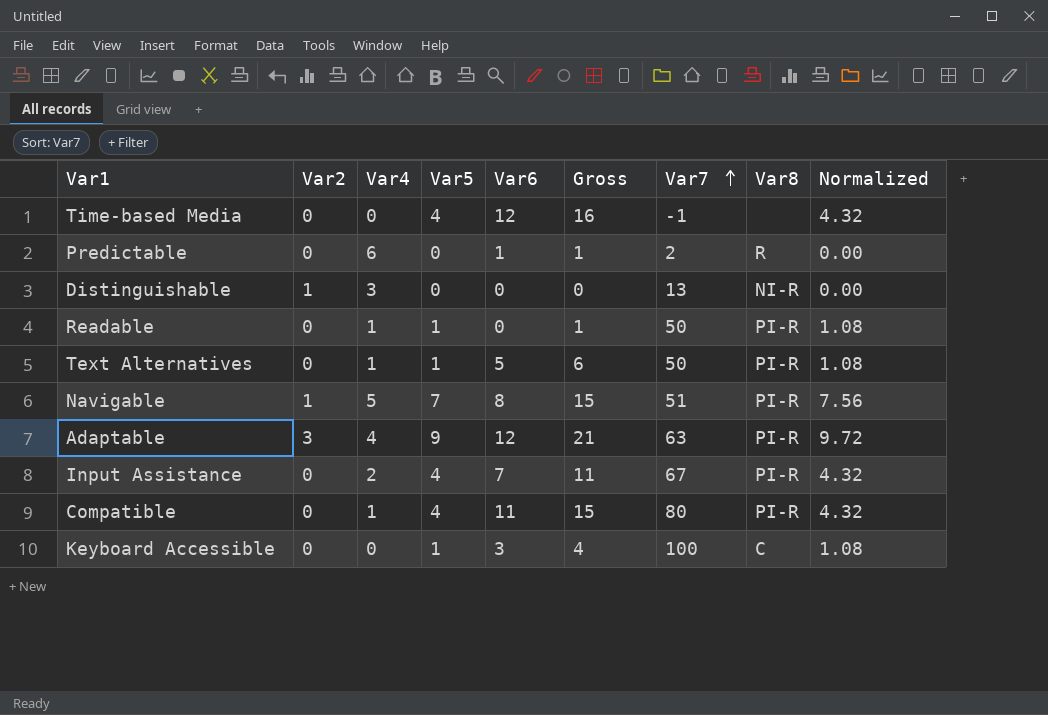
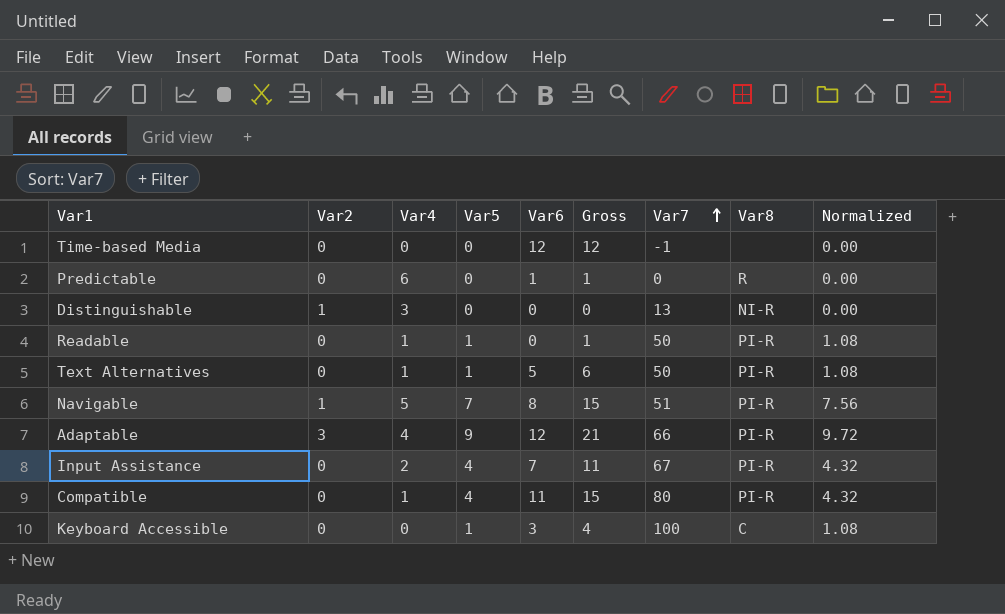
Time-based Media | Var5: 4 -> 0
Time-based Media | Gross: 16 -> 12
Time-based Media | Normalized: 4.32 -> 0.00
Predictable | Var7: 2 -> 0
Adaptable | Var7: 63 -> 66

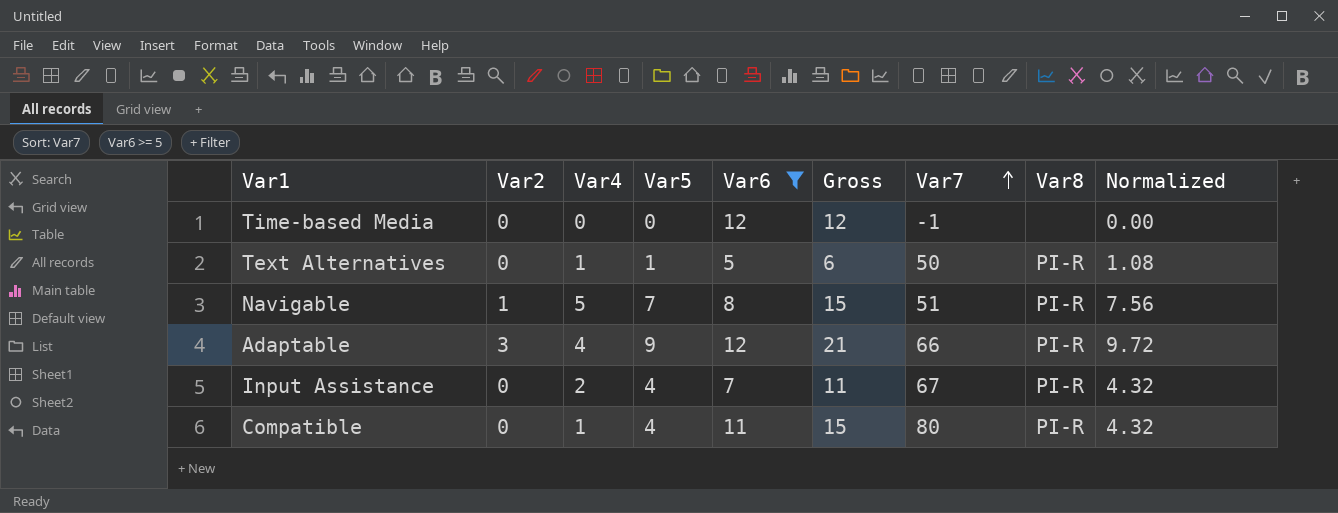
filter: none -> Var6 >= 5

